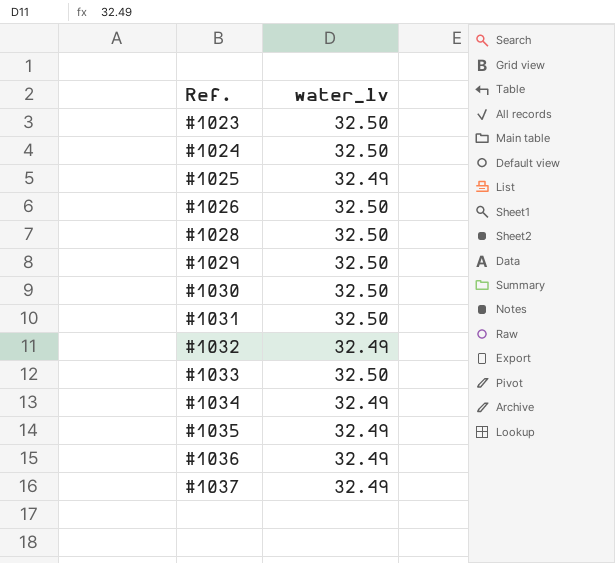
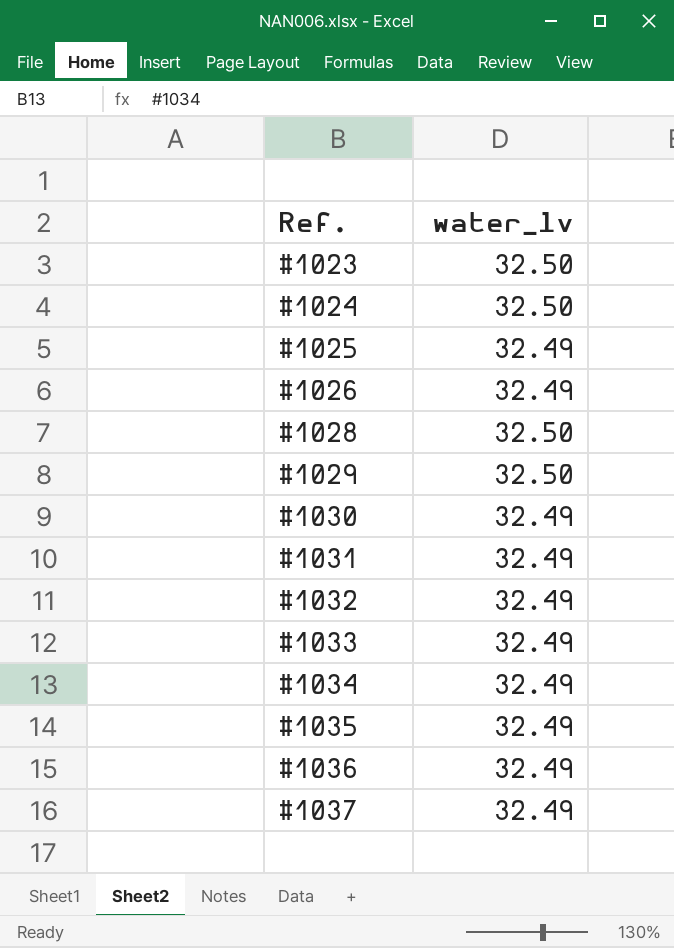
#1026 | water_lv: 32.50 -> 32.49
#1030 | water_lv: 32.50 -> 32.49
#1031 | water_lv: 32.50 -> 32.49
#1033 | water_lv: 32.50 -> 32.49

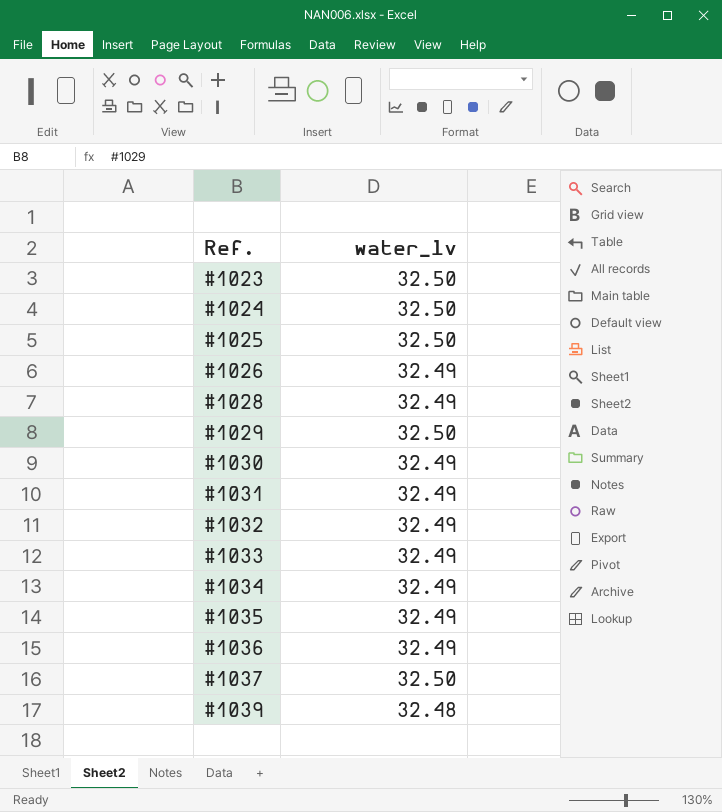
#1025 | water_lv: 32.49 -> 32.50
#1028 | water_lv: 32.50 -> 32.49
#1037 | water_lv: 32.49 -> 32.50
row #1039: none -> 32.48

